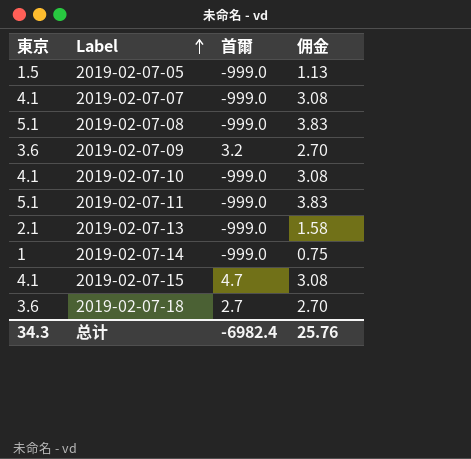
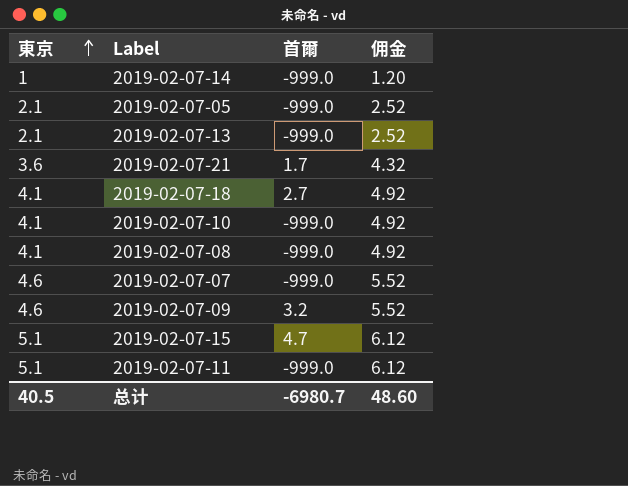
row order: Label ascending -> 東京 ascending
column 佣金 | formula: [東京] * 0.75 -> [東京] * 1.2
2019-02-07-05 | 東京: 1.5 -> 2.1
row 2019-02-07-21: none -> 3.6 | 1.7 | 4.32
2019-02-07-18 | 東京: 3.6 -> 4.1
2019-02-07-08 | 東京: 5.1 -> 4.1
2019-02-07-07 | 東京: 4.1 -> 4.6
2019-02-07-09 | 東京: 3.6 -> 4.6
2019-02-07-15 | 東京: 4.1 -> 5.1
总计 | 東京: 34.3 -> 40.5
总计 | 首爾: -6982.4 -> -6980.7
总计 | 佣金: 25.76 -> 48.60

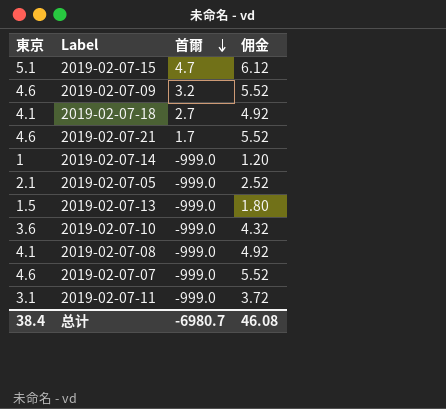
row order: 東京 ascending -> 首爾 descending
2019-02-07-21 | 東京: 3.6 -> 4.6
2019-02-07-21 | 佣金: 4.32 -> 5.52
2019-02-07-13 | 東京: 2.1 -> 1.5
2019-02-07-13 | 佣金: 2.52 -> 1.80
2019-02-07-10 | 東京: 4.1 -> 3.6
2019-02-07-10 | 佣金: 4.92 -> 4.32
2019-02-07-11 | 東京: 5.1 -> 3.1
2019-02-07-11 | 佣金: 6.12 -> 3.72
总计 | 東京: 40.5 -> 38.4
总计 | 佣金: 48.60 -> 46.08

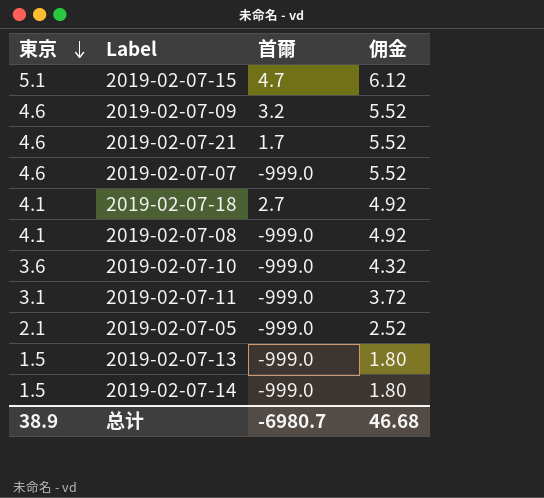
row order: 首爾 descending -> 東京 descending
2019-02-07-14 | 東京: 1 -> 1.5
2019-02-07-14 | 佣金: 1.20 -> 1.80
总计 | 東京: 38.4 -> 38.9
总计 | 佣金: 46.08 -> 46.68

